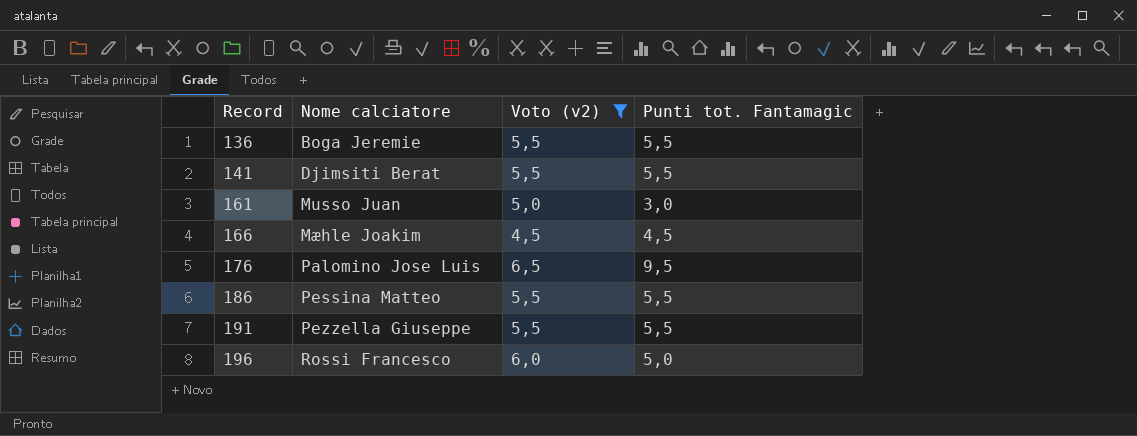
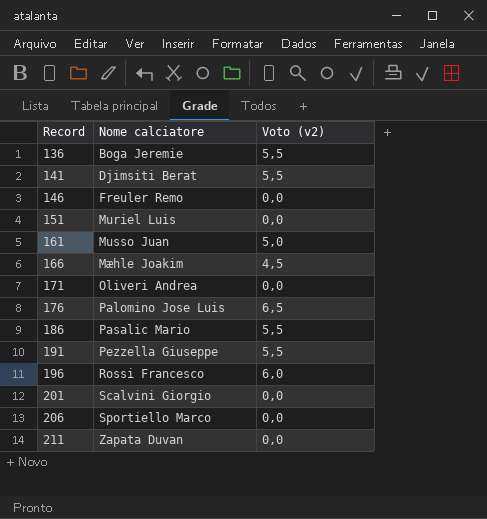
filter: Voto (v2) != 0,0 -> none
column Punti tot. Fantamagic | position: 4 -> none
186 | Nome calciatore: Pessina Matteo -> Pasalic Mario

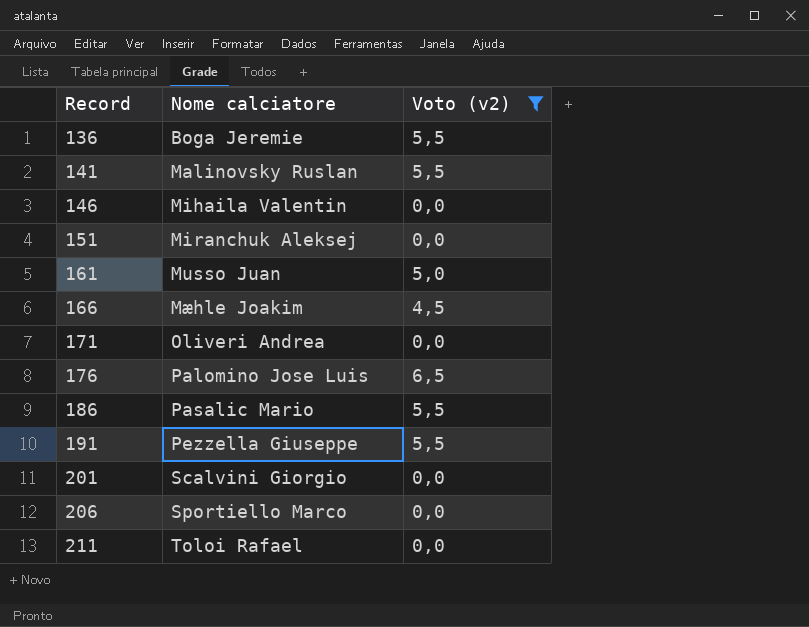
filter: none -> Voto (v2) != 6,0
141 | Nome calciatore: Djimsiti Berat -> Malinovsky Ruslan
146 | Nome calciatore: Freuler Remo -> Mihaila Valentin
151 | Nome calciatore: Muriel Luis -> Miranchuk Aleksej
211 | Nome calciatore: Zapata Duvan -> Toloi Rafael

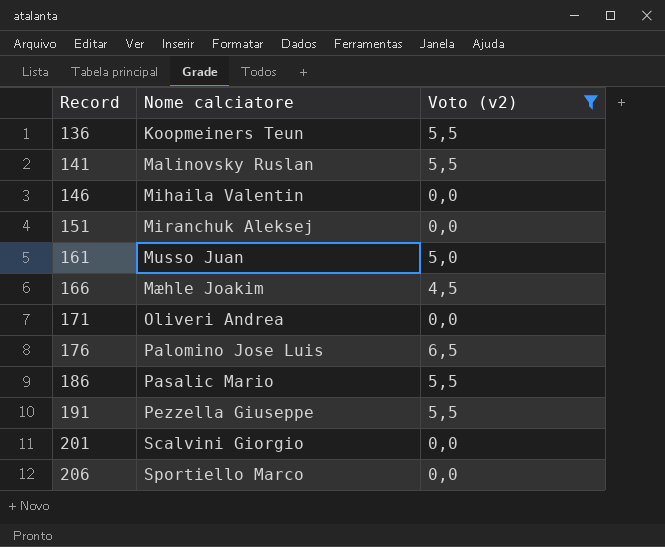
row 211: Toloi Rafael | 0,0 -> none
136 | Nome calciatore: Boga Jeremie -> Koopmeiners Teun

